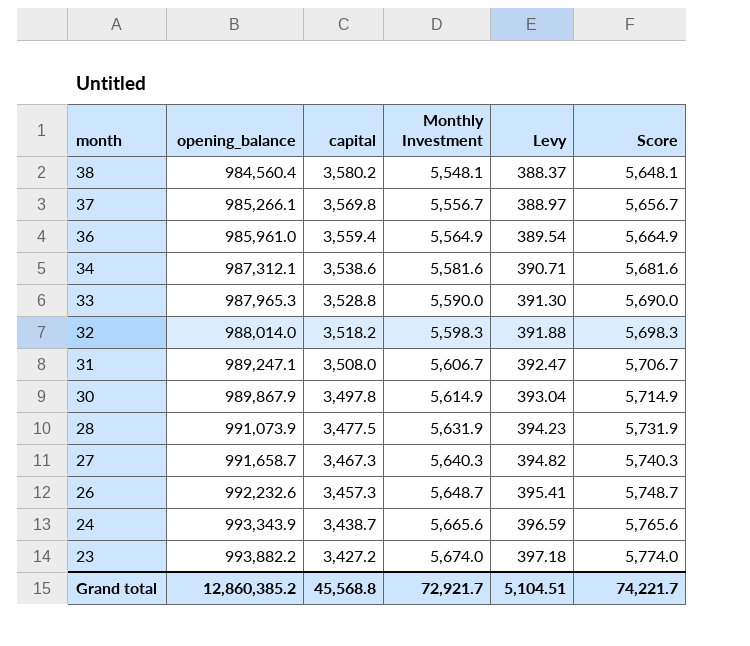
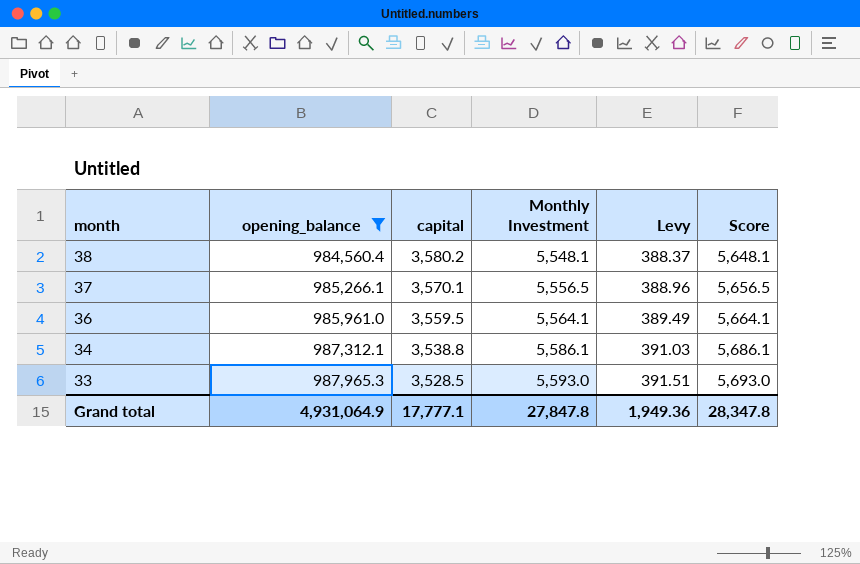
filter: none -> opening_balance <= 987,965.3
37 | capital: 3,569.8 -> 3,570.1
37 | Monthly Investment: 5,556.7 -> 5,556.5
37 | Levy: 388.97 -> 388.96
37 | Score: 5,656.7 -> 5,656.5
36 | capital: 3,559.4 -> 3,559.5
36 | Monthly Investment: 5,564.9 -> 5,564.1
36 | Levy: 389.54 -> 389.49
36 | Score: 5,664.9 -> 5,664.1
34 | capital: 3,538.6 -> 3,538.8
34 | Monthly Investment: 5,581.6 -> 5,586.1
34 | Levy: 390.71 -> 391.03
34 | Score: 5,681.6 -> 5,686.1
33 | capital: 3,528.8 -> 3,528.5
33 | Monthly Investment: 5,590.0 -> 5,593.0
33 | Levy: 391.30 -> 391.51
33 | Score: 5,690.0 -> 5,693.0
Grand total | opening_balance: 12,860,385.2 -> 4,931,064.9
Grand total | capital: 45,568.8 -> 17,777.1
Grand total | Monthly Investment: 72,921.7 -> 27,847.8
Grand total | Levy: 5,104.51 -> 1,949.36
Grand total | Score: 74,221.7 -> 28,347.8

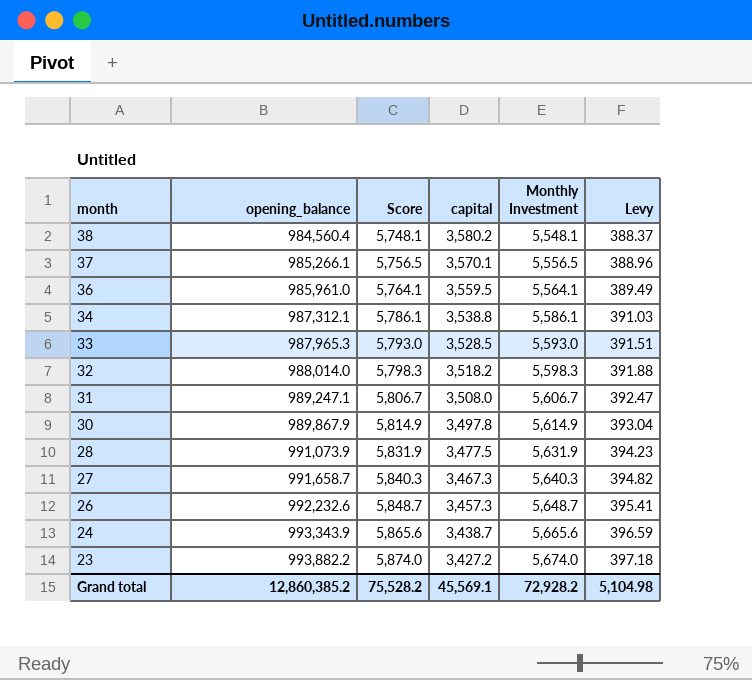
filter: opening_balance <= 987,965.3 -> none
column Score | formula: [Monthly Investment] + 100 -> [Monthly Investment] + 200
column Score | position: 6 -> 3
Grand total | opening_balance: 4,931,064.9 -> 12,860,385.2
Grand total | Score: 28,347.8 -> 75,528.2
Grand total | capital: 17,777.1 -> 45,569.1
Grand total | Monthly Investment: 27,847.8 -> 72,928.2
Grand total | Levy: 1,949.36 -> 5,104.98

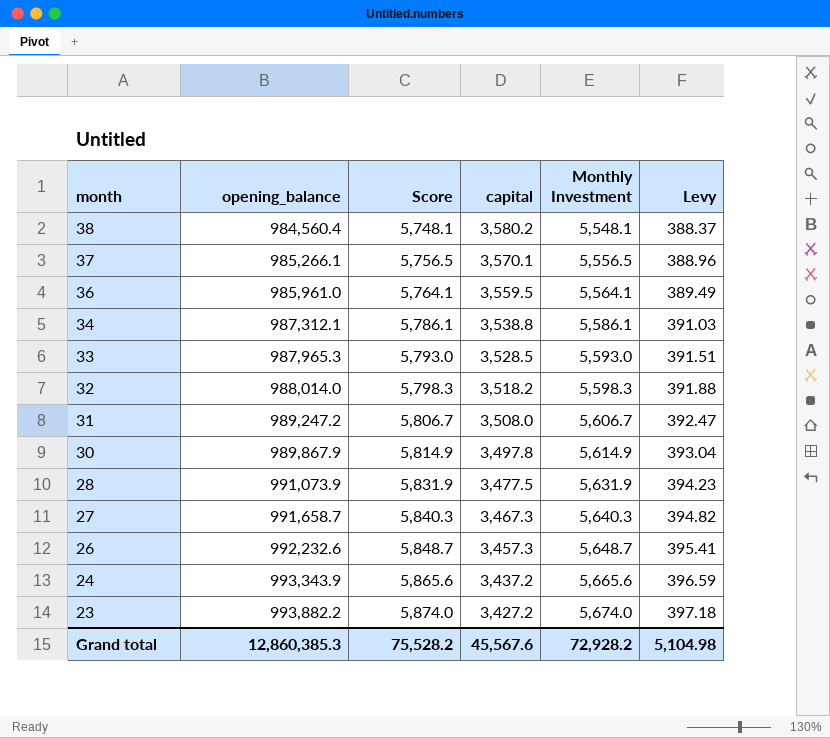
31 | opening_balance: 989,247.1 -> 989,247.2
24 | capital: 3,438.7 -> 3,437.2
Grand total | opening_balance: 12,860,385.2 -> 12,860,385.3
Grand total | capital: 45,569.1 -> 45,567.6

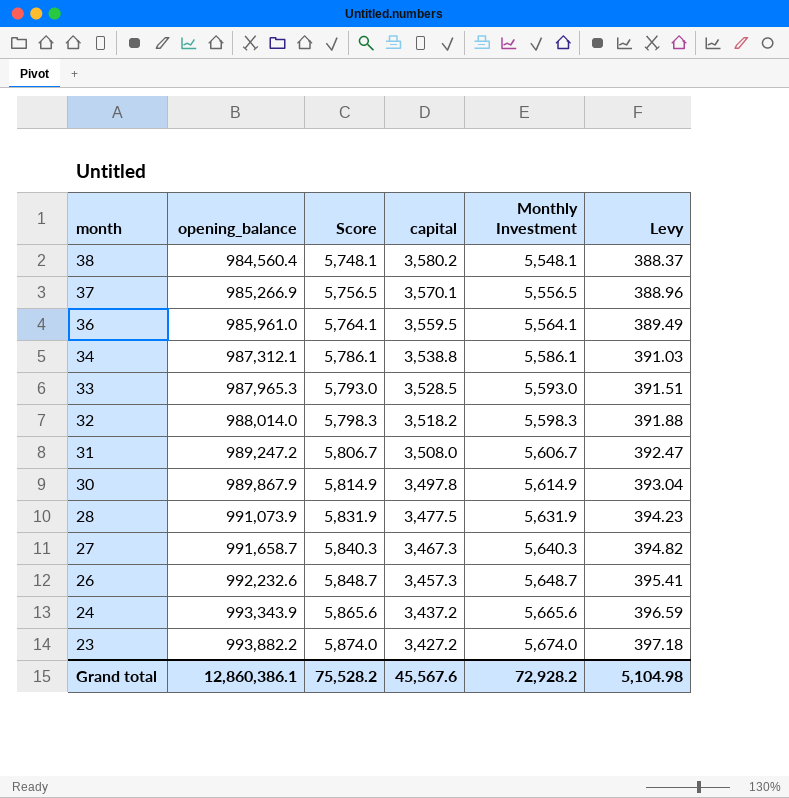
37 | opening_balance: 985,266.1 -> 985,266.9
Grand total | opening_balance: 12,860,385.3 -> 12,860,386.1

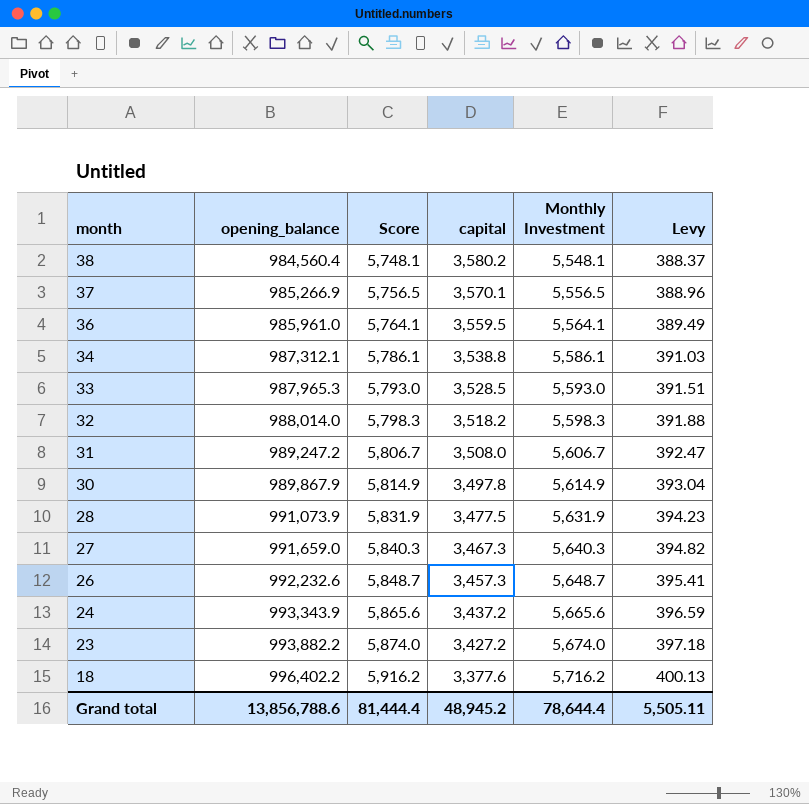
27 | opening_balance: 991,658.7 -> 991,659.0
row 18: none -> 996,402.2 | 5,916.2 | 3,377.6 | 5,716.2 | 400.13
Grand total | opening_balance: 12,860,386.1 -> 13,856,788.6
Grand total | Score: 75,528.2 -> 81,444.4
Grand total | capital: 45,567.6 -> 48,945.2
Grand total | Monthly Investment: 72,928.2 -> 78,644.4
Grand total | Levy: 5,104.98 -> 5,505.11

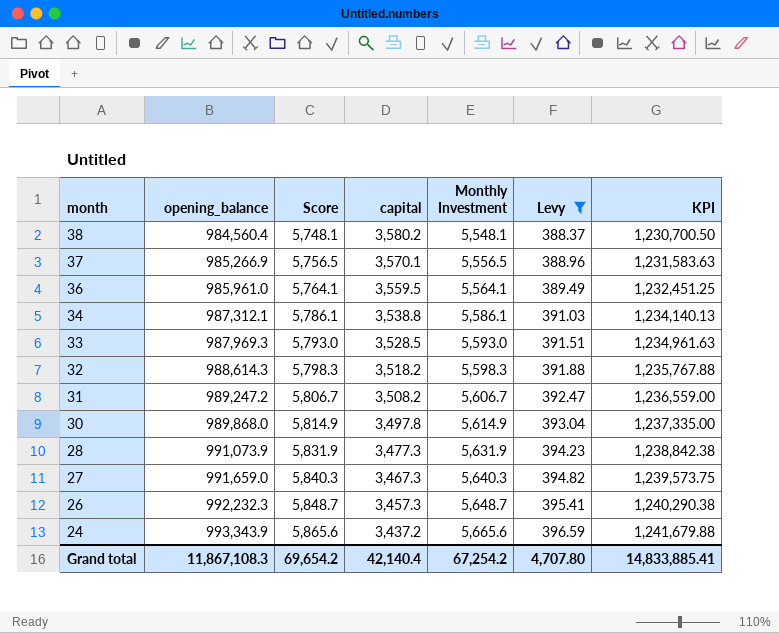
filter: none -> Levy <= 396.59
column KPI | formula: none -> [opening_balance] * 1.25
33 | opening_balance: 987,965.3 -> 987,969.3
32 | opening_balance: 988,014.0 -> 988,614.3
31 | capital: 3,508.0 -> 3,508.2
30 | opening_balance: 989,867.9 -> 989,868.0
28 | capital: 3,477.5 -> 3,477.3
26 | opening_balance: 992,232.6 -> 992,232.3
Grand total | opening_balance: 13,856,788.6 -> 11,867,108.3
Grand total | Score: 81,444.4 -> 69,654.2
Grand total | capital: 48,945.2 -> 42,140.4
Grand total | Monthly Investment: 78,644.4 -> 67,254.2
Grand total | Levy: 5,505.11 -> 4,707.80

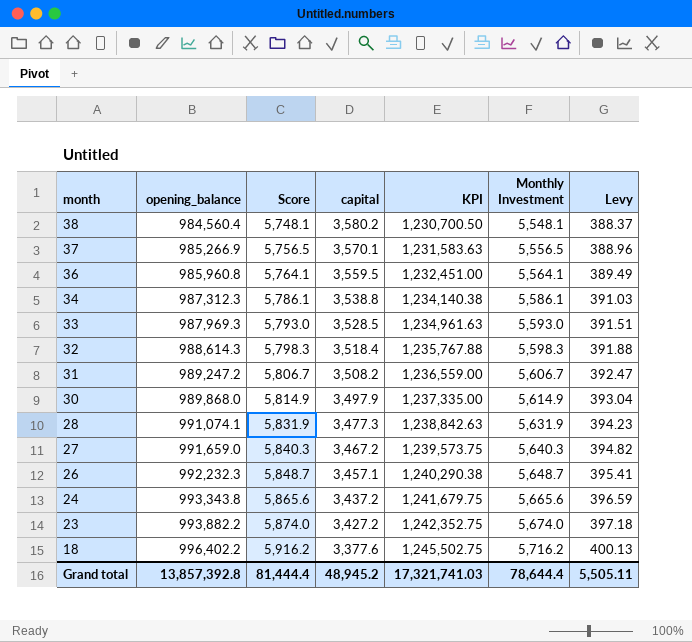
filter: Levy <= 396.59 -> none
column KPI | position: 7 -> 5
36 | opening_balance: 985,961.0 -> 985,960.8
36 | KPI: 1,232,451.25 -> 1,232,451.00
34 | opening_balance: 987,312.1 -> 987,312.3
34 | KPI: 1,234,140.13 -> 1,234,140.38
32 | capital: 3,518.2 -> 3,518.4
30 | capital: 3,497.8 -> 3,497.9
28 | opening_balance: 991,073.9 -> 991,074.1
28 | KPI: 1,238,842.38 -> 1,238,842.63
27 | capital: 3,467.3 -> 3,467.2
26 | capital: 3,457.3 -> 3,457.1
24 | opening_balance: 993,343.9 -> 993,343.8
24 | KPI: 1,241,679.88 -> 1,241,679.75
Grand total | opening_balance: 11,867,108.3 -> 13,857,392.8
Grand total | Score: 69,654.2 -> 81,444.4
Grand total | capital: 42,140.4 -> 48,945.2
Grand total | KPI: 14,833,885.41 -> 17,321,741.03
Grand total | Monthly Investment: 67,254.2 -> 78,644.4
Grand total | Levy: 4,707.80 -> 5,505.11

